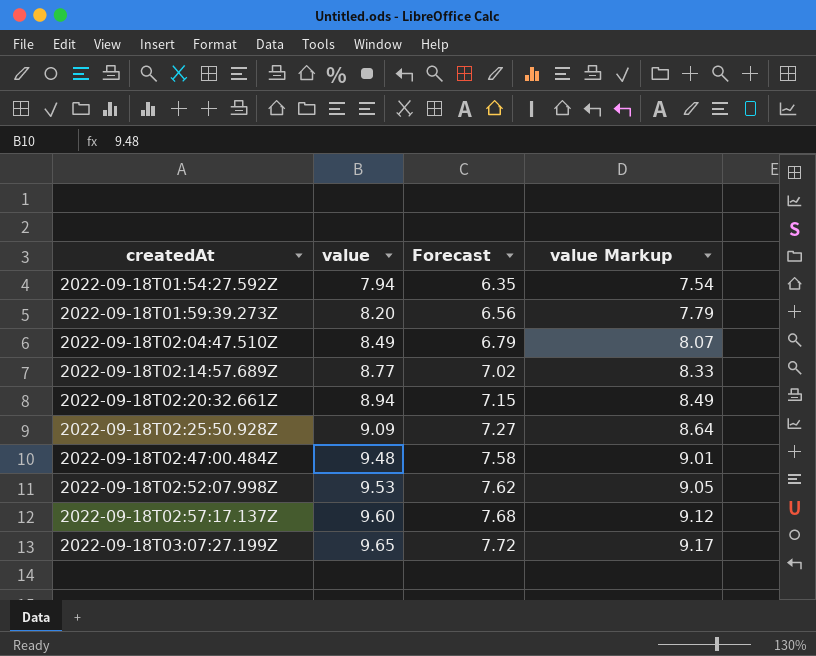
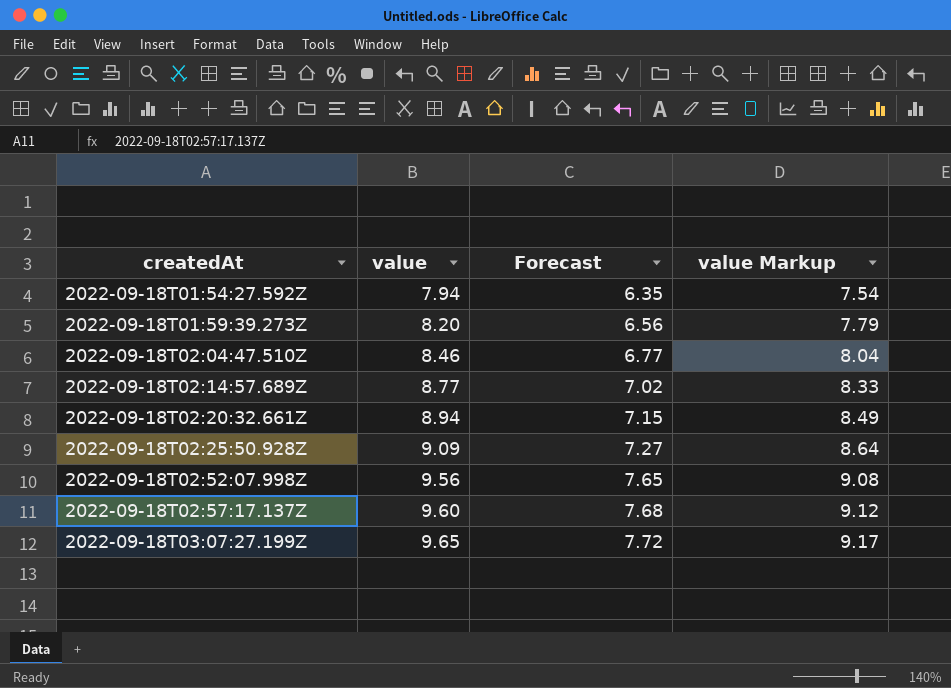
row 2022-09-18T02:47:00.484Z: 9.48 | 7.58 | 9.01 -> none
2022-09-18T02:04:47.510Z | value: 8.49 -> 8.46
2022-09-18T02:04:47.510Z | Forecast: 6.79 -> 6.77
2022-09-18T02:04:47.510Z | value Markup: 8.07 -> 8.04
2022-09-18T02:52:07.998Z | value: 9.53 -> 9.56
2022-09-18T02:52:07.998Z | Forecast: 7.62 -> 7.65
2022-09-18T02:52:07.998Z | value Markup: 9.05 -> 9.08

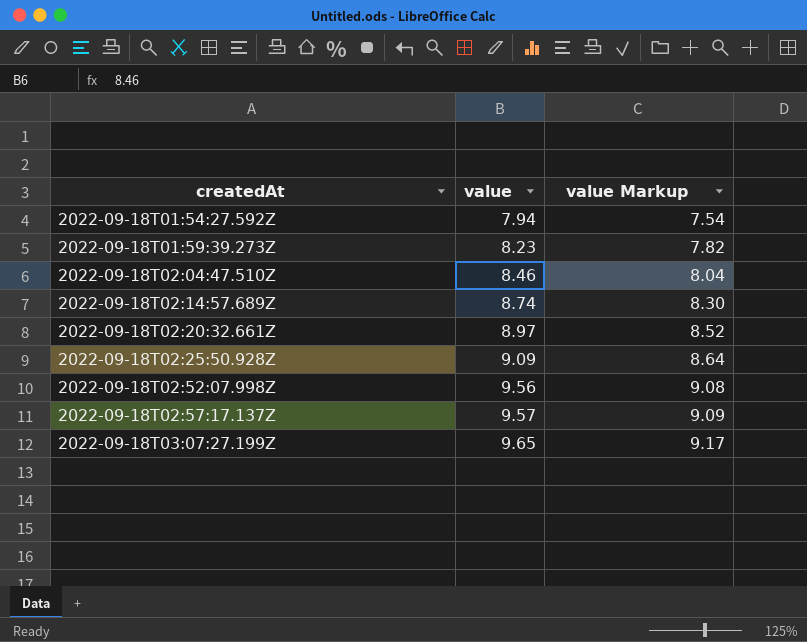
column Forecast | formula: [value] * 0.8 -> none
2022-09-18T01:59:39.273Z | value: 8.20 -> 8.23
2022-09-18T01:59:39.273Z | value Markup: 7.79 -> 7.82
2022-09-18T02:14:57.689Z | value: 8.77 -> 8.74
2022-09-18T02:14:57.689Z | value Markup: 8.33 -> 8.30
2022-09-18T02:20:32.661Z | value: 8.94 -> 8.97
2022-09-18T02:20:32.661Z | value Markup: 8.49 -> 8.52
2022-09-18T02:57:17.137Z | value: 9.60 -> 9.57
2022-09-18T02:57:17.137Z | value Markup: 9.12 -> 9.09

